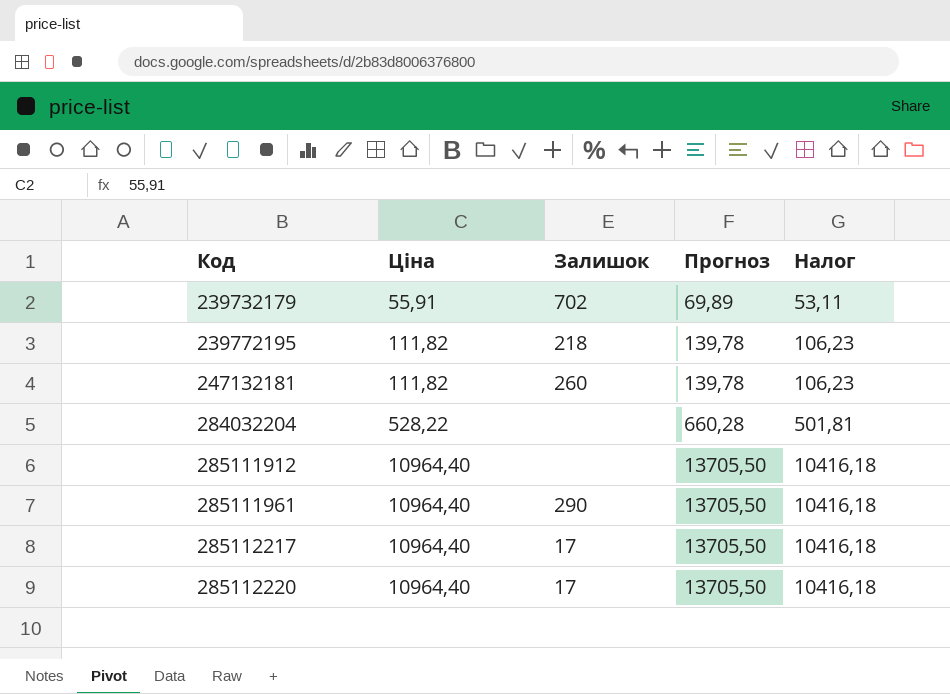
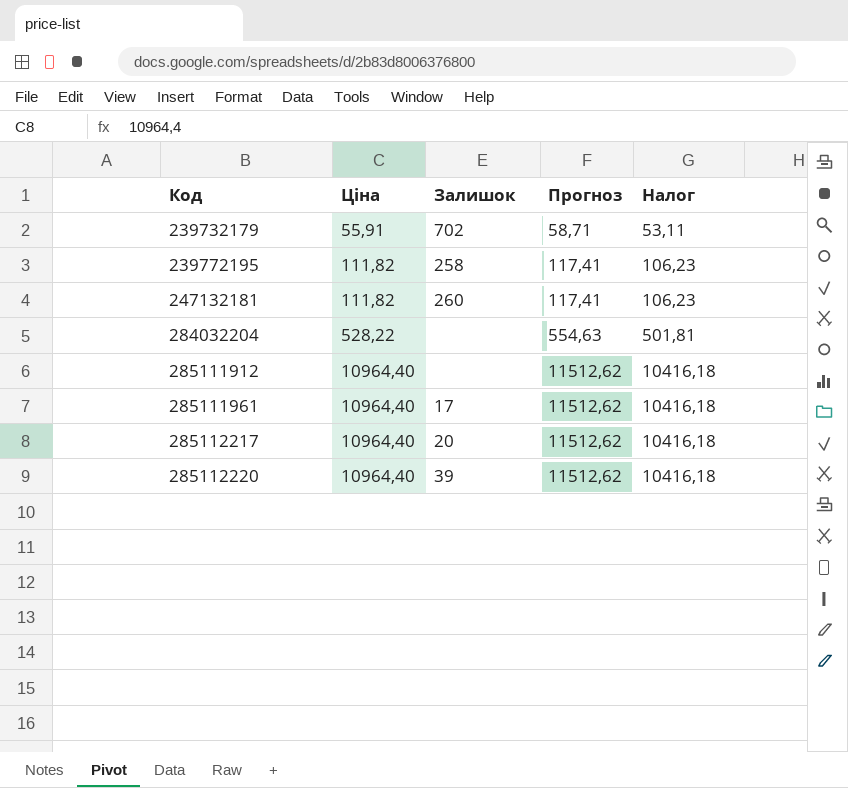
column Прогноз | formula: [Ціна] * 1,25 -> [Ціна] * 1,05
239772195 | Залишок: 218 -> 258
285111961 | Залишок: 290 -> 17
285112217 | Залишок: 17 -> 20
285112220 | Залишок: 17 -> 39

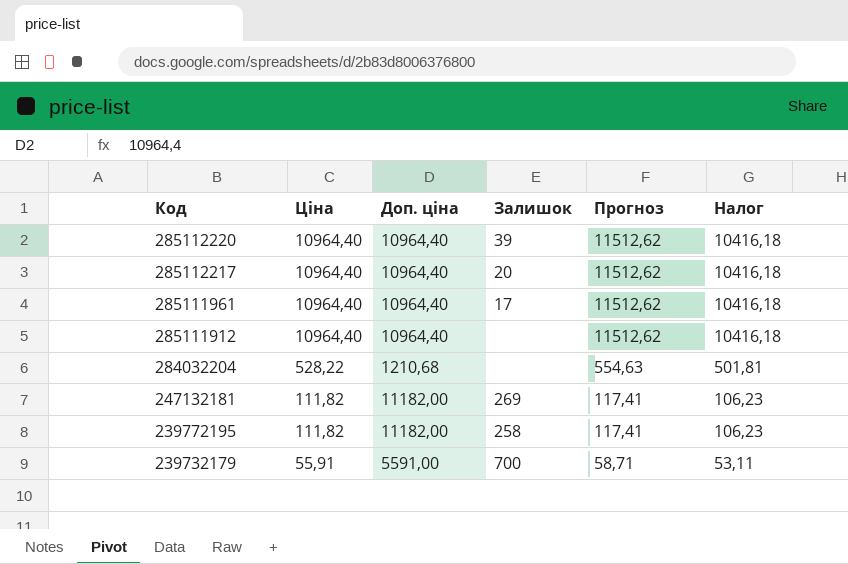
row order: Код ascending -> Код descending
column Доп. ціна | position: none -> 3
247132181 | Залишок: 260 -> 269
239732179 | Залишок: 702 -> 700

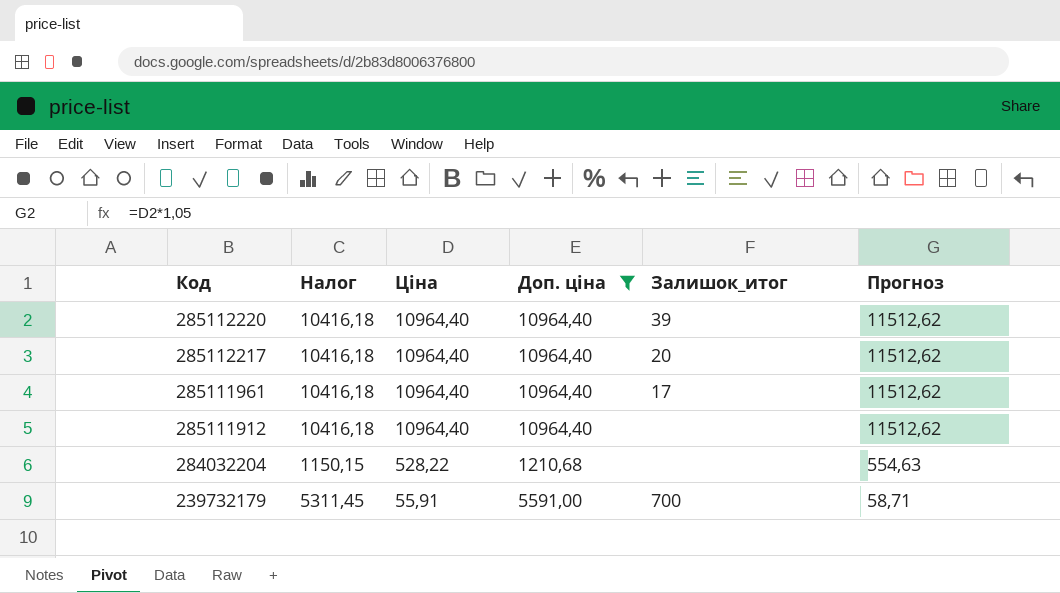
filter: none -> Доп. ціна != 11182,00
column Налог | formula: [Ціна] * 0,95 -> [Доп. ціна] * 0,95
column Налог | position: 6 -> 2
column name: Залишок -> Залишок_итог

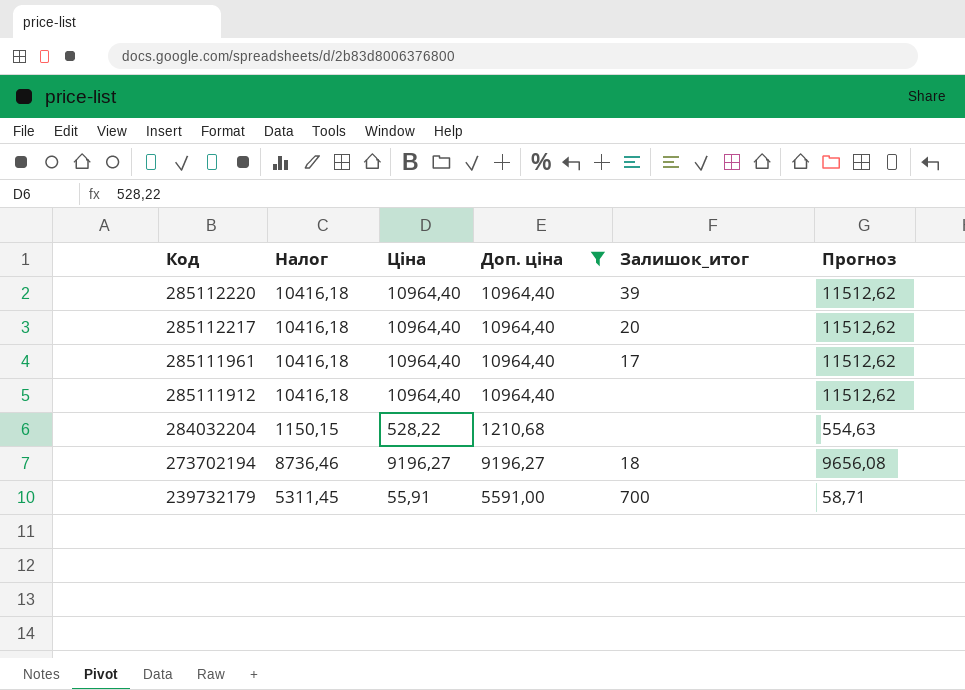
row 273702194: none -> 8736,46 | 9196,27 | 9196,27 | 18 | 9656,08

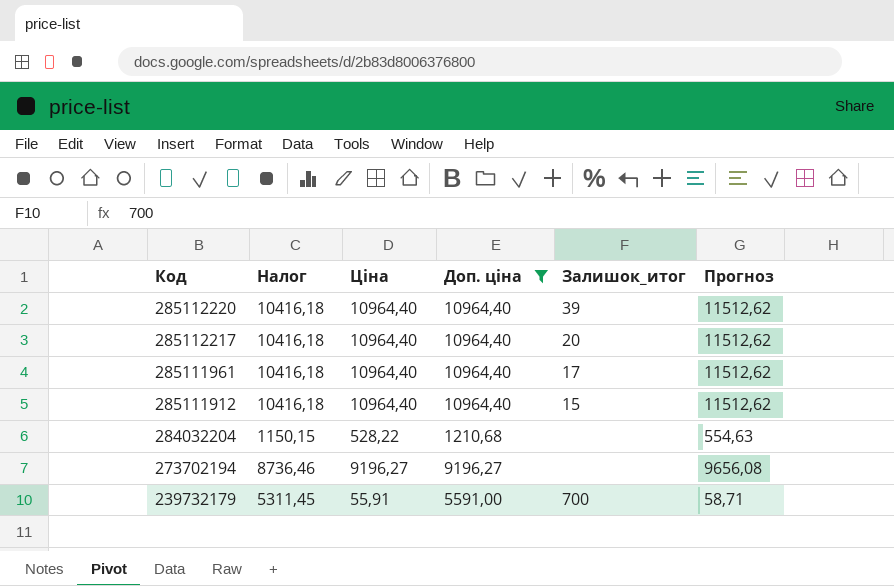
285111912 | Залишок_итог: none -> 15
273702194 | Залишок_итог: 18 -> none

